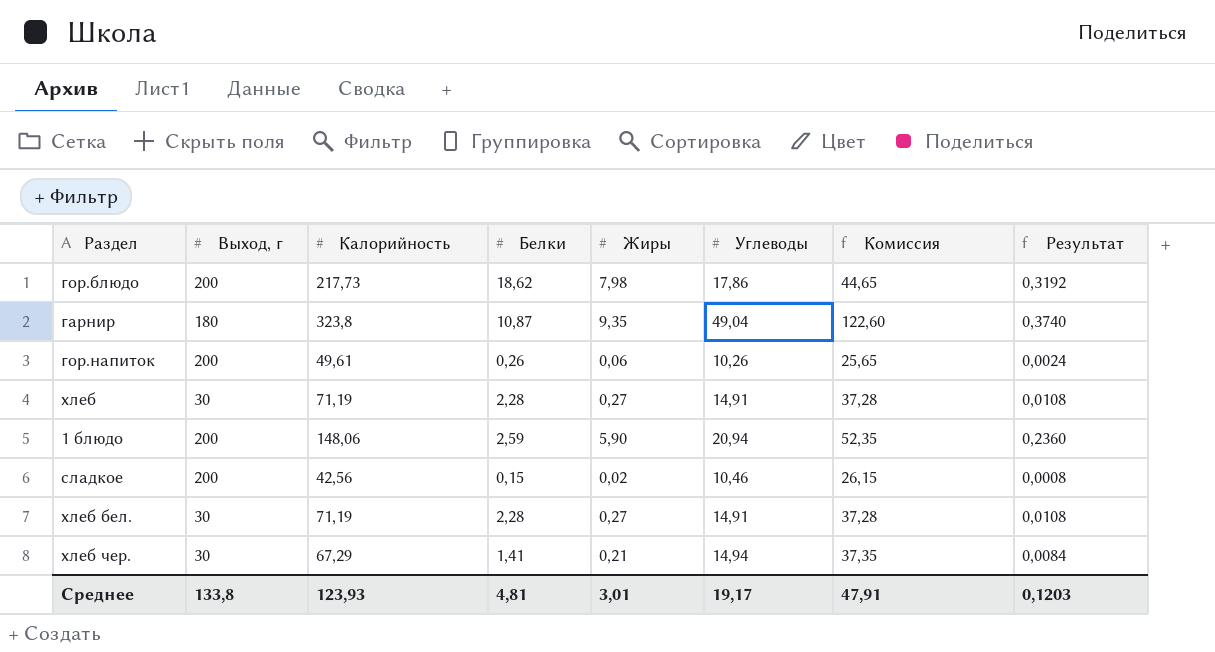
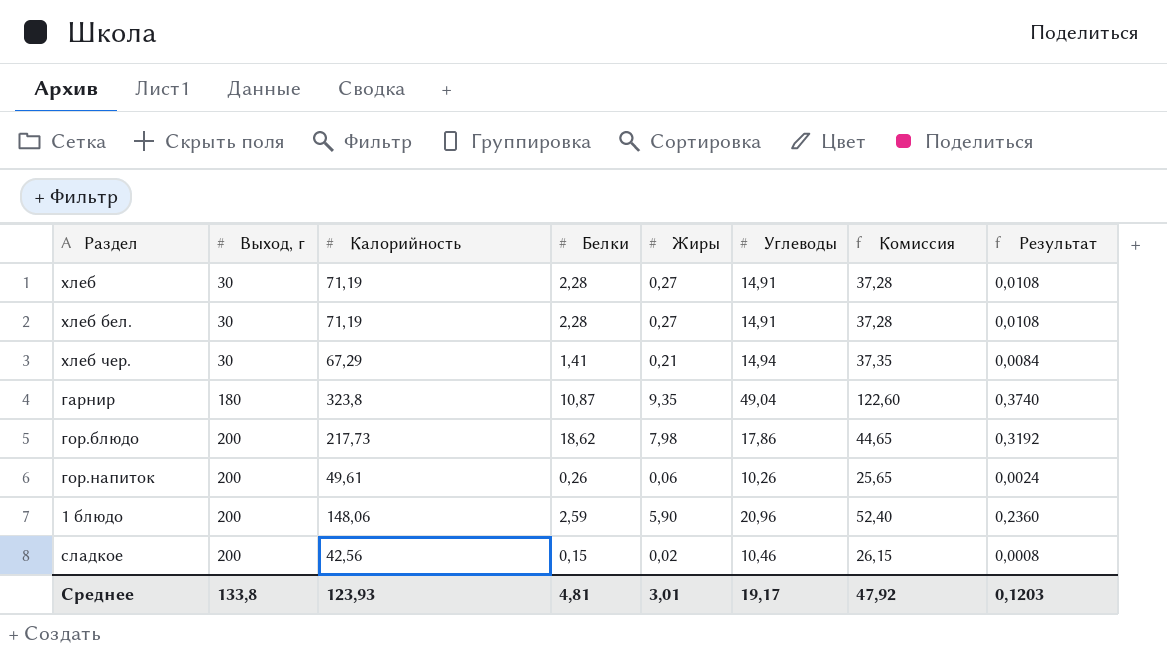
row order: none -> Выход, г ascending
1 блюдо | Углеводы: 20,94 -> 20,96
1 блюдо | Комиссия: 52,35 -> 52,40
Среднее | Комиссия: 47,91 -> 47,92

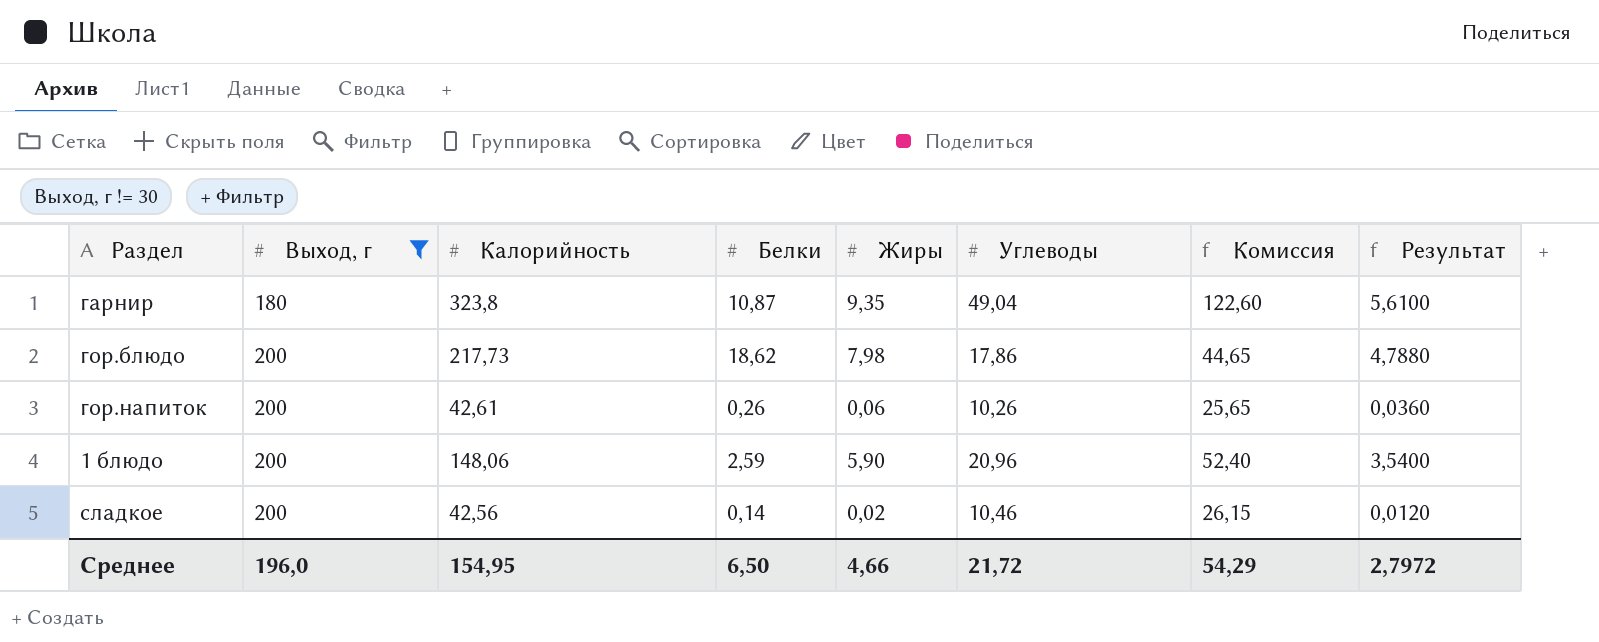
filter: none -> Выход, г != 30
column Результат | formula: [Жиры] * 0,04 -> [Жиры] * 0,6
гор.напиток | Калорийность: 49,61 -> 42,61
сладкое | Белки: 0,15 -> 0,14
Среднее | Выход, г: 133,8 -> 196,0
Среднее | Калорийность: 123,93 -> 154,95
Среднее | Белки: 4,81 -> 6,50
Среднее | Жиры: 3,01 -> 4,66
Среднее | Углеводы: 19,17 -> 21,72
Среднее | Комиссия: 47,92 -> 54,29
Среднее | Результат: 0,1203 -> 2,7972

